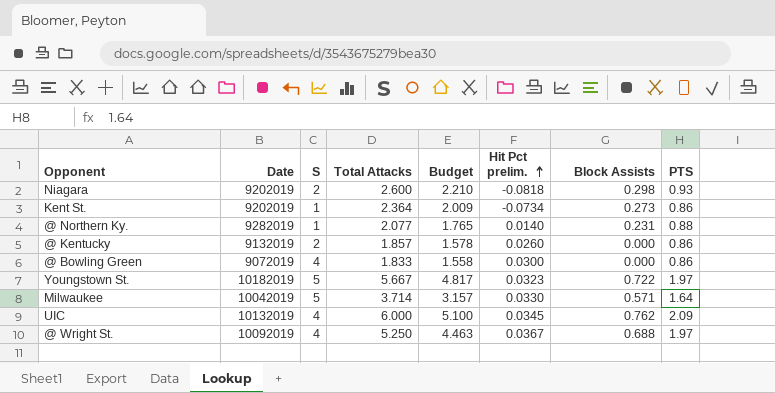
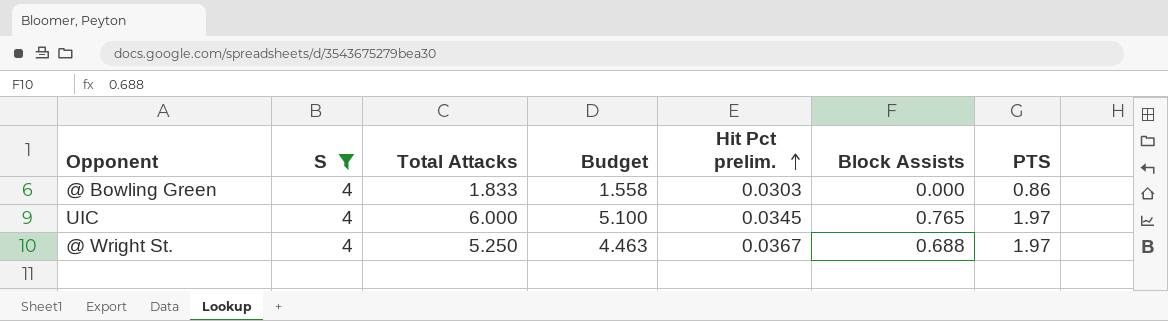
filter: none -> S = 4
column Date | position: 2 -> none
@ Bowling Green | Hit Pct prelim.: 0.0300 -> 0.0303
UIC | Block Assists: 0.762 -> 0.765
UIC | PTS: 2.09 -> 1.97

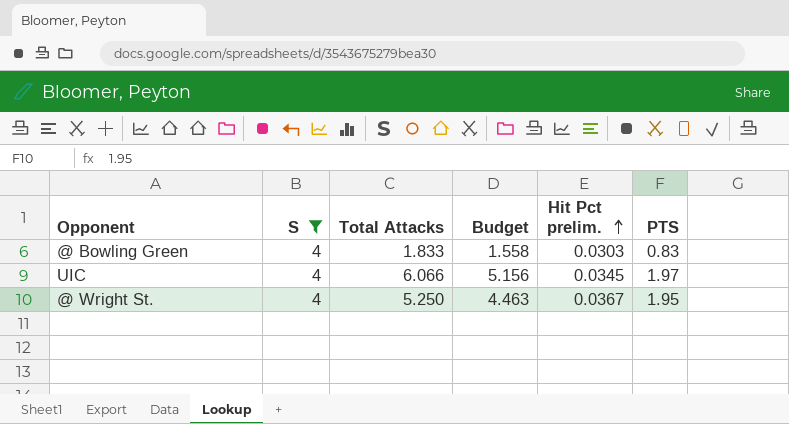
column Block Assists | position: 6 -> none
@ Bowling Green | PTS: 0.86 -> 0.83
UIC | Total Attacks: 6.000 -> 6.066
UIC | Budget: 5.100 -> 5.156
@ Wright St. | PTS: 1.97 -> 1.95

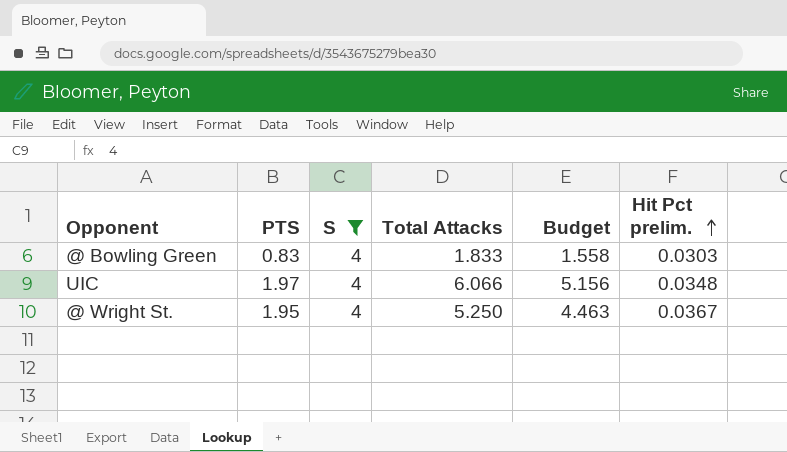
column PTS | position: 6 -> 2
UIC | Hit Pct prelim.: 0.0345 -> 0.0348

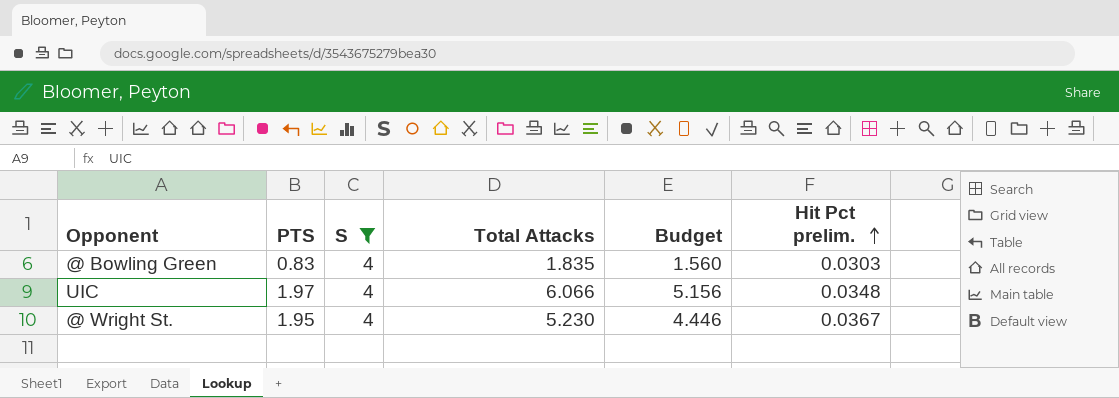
@ Bowling Green | Total Attacks: 1.833 -> 1.835
@ Bowling Green | Budget: 1.558 -> 1.560
@ Wright St. | Total Attacks: 5.250 -> 5.230
@ Wright St. | Budget: 4.463 -> 4.446

